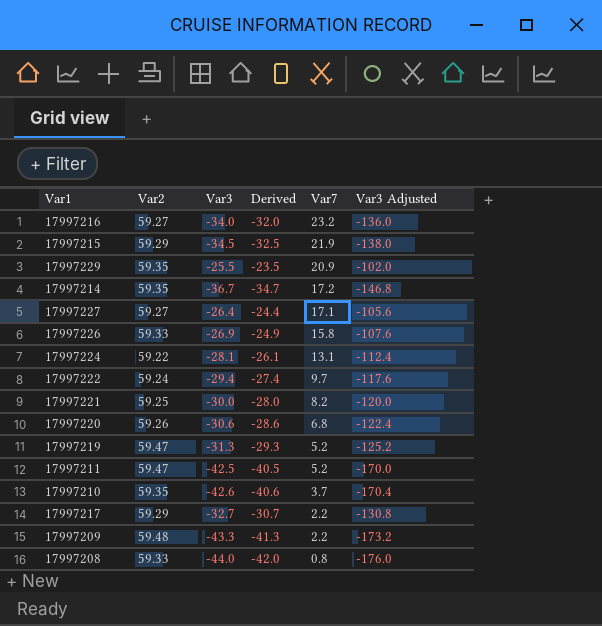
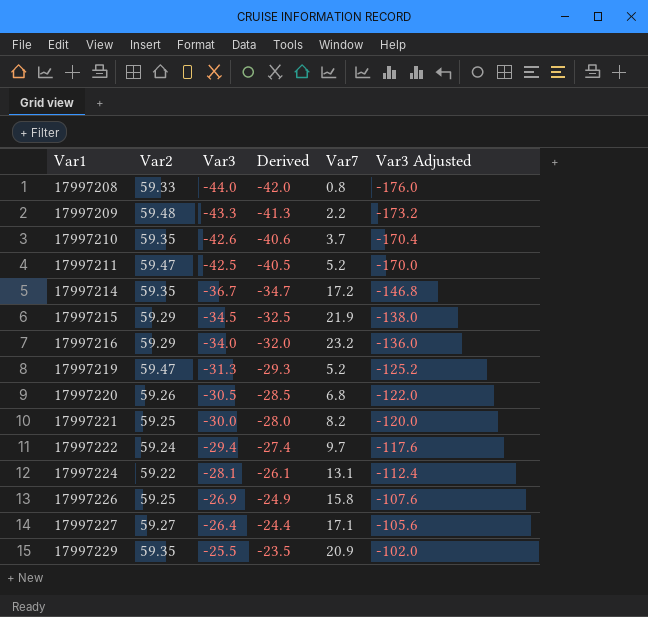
row order: Var7 descending -> Var1 ascending
row 17997217: 59.29 | -32.7 | -30.7 | 2.2 | -130.8 -> none
17997216 | Var2: 59.27 -> 59.29
17997220 | Var3: -30.6 -> -30.5
17997220 | Derived: -28.6 -> -28.5
17997220 | Var3 Adjusted: -122.4 -> -122.0
17997226 | Var2: 59.33 -> 59.25

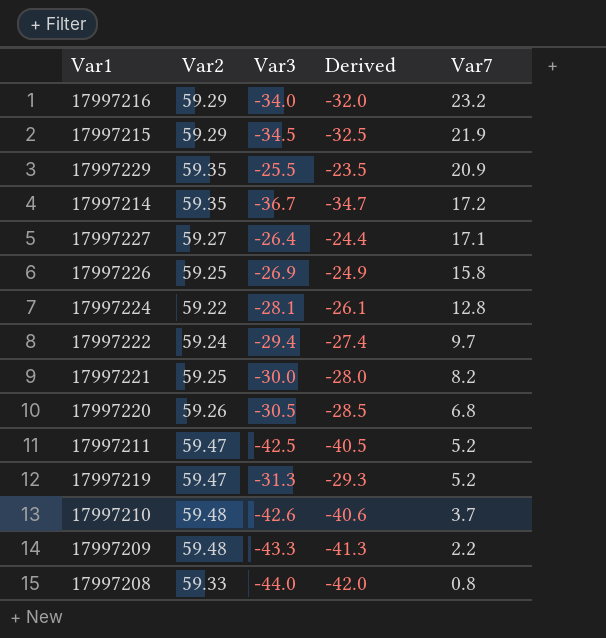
row order: Var1 ascending -> Var7 descending
column Var3 Adjusted | formula: [Var3] * 4 -> none
17997224 | Var7: 13.1 -> 12.8
17997210 | Var2: 59.35 -> 59.48

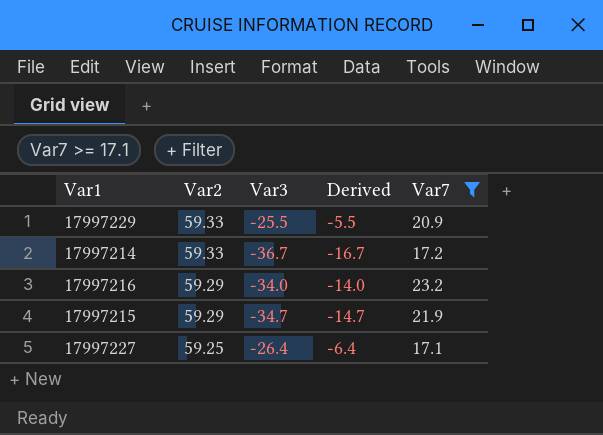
filter: none -> Var7 >= 17.1
row order: Var7 descending -> Var2 descending
column Derived | formula: [Var3] + 2 -> [Var3] + 20
17997229 | Var2: 59.35 -> 59.33
17997214 | Var2: 59.35 -> 59.33
17997215 | Var3: -34.5 -> -34.7
17997227 | Var2: 59.27 -> 59.25

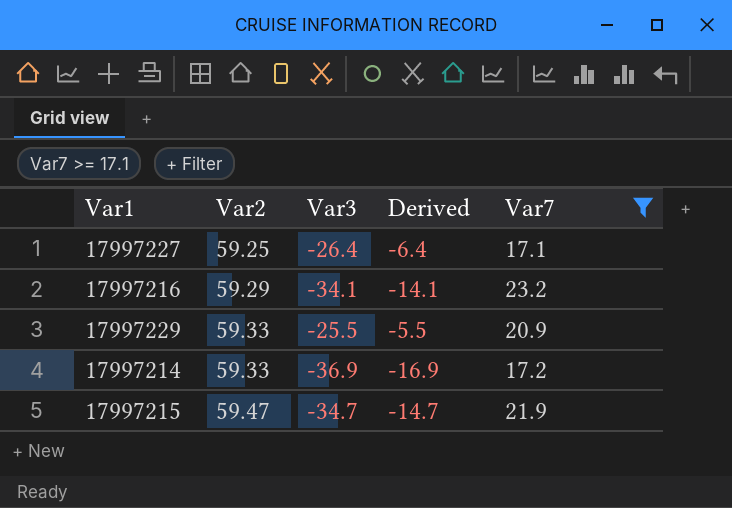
row order: Var2 descending -> Var2 ascending
17997216 | Var3: -34.0 -> -34.1
17997216 | Derived: -14.0 -> -14.1
17997214 | Var3: -36.7 -> -36.9
17997214 | Derived: -16.7 -> -16.9
17997215 | Var2: 59.29 -> 59.47

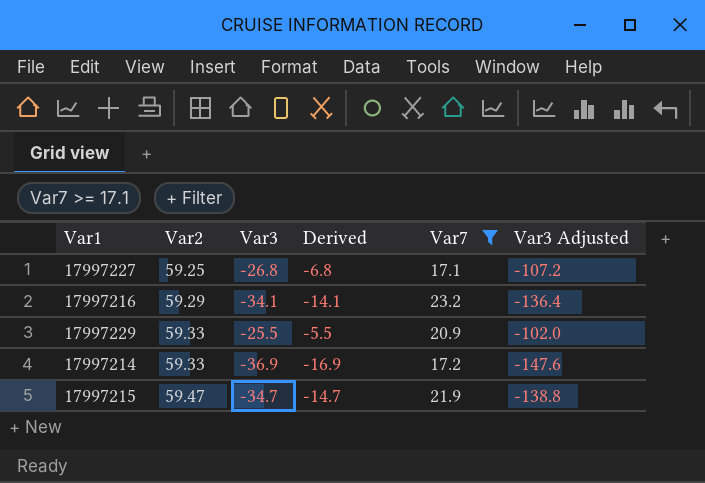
column Var3 Adjusted | formula: none -> [Var3] * 4
17997227 | Var3: -26.4 -> -26.8
17997227 | Derived: -6.4 -> -6.8

